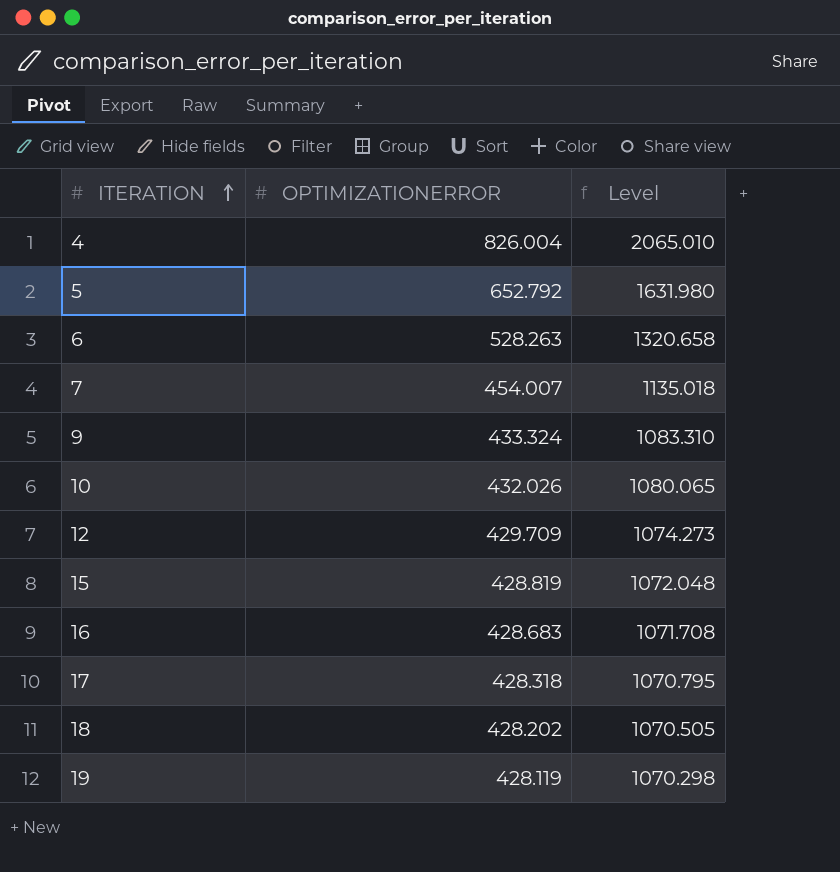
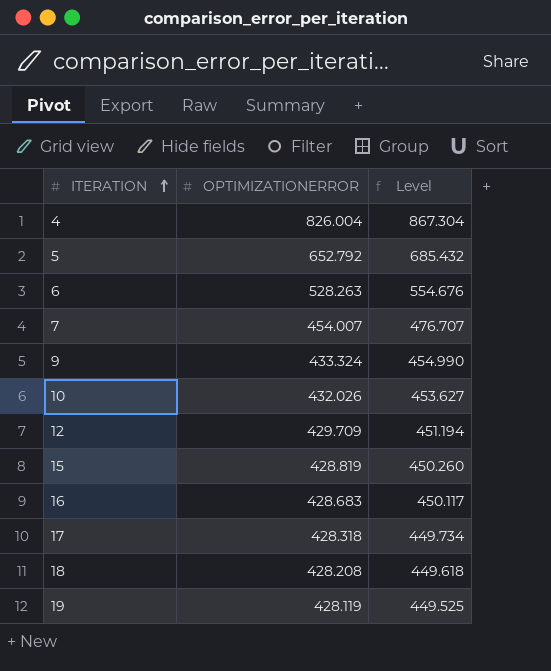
column Level | formula: [OPTIMIZATIONERROR] * 2.5 -> [OPTIMIZATIONERROR] * 1.05
18 | OPTIMIZATIONERROR: 428.202 -> 428.208

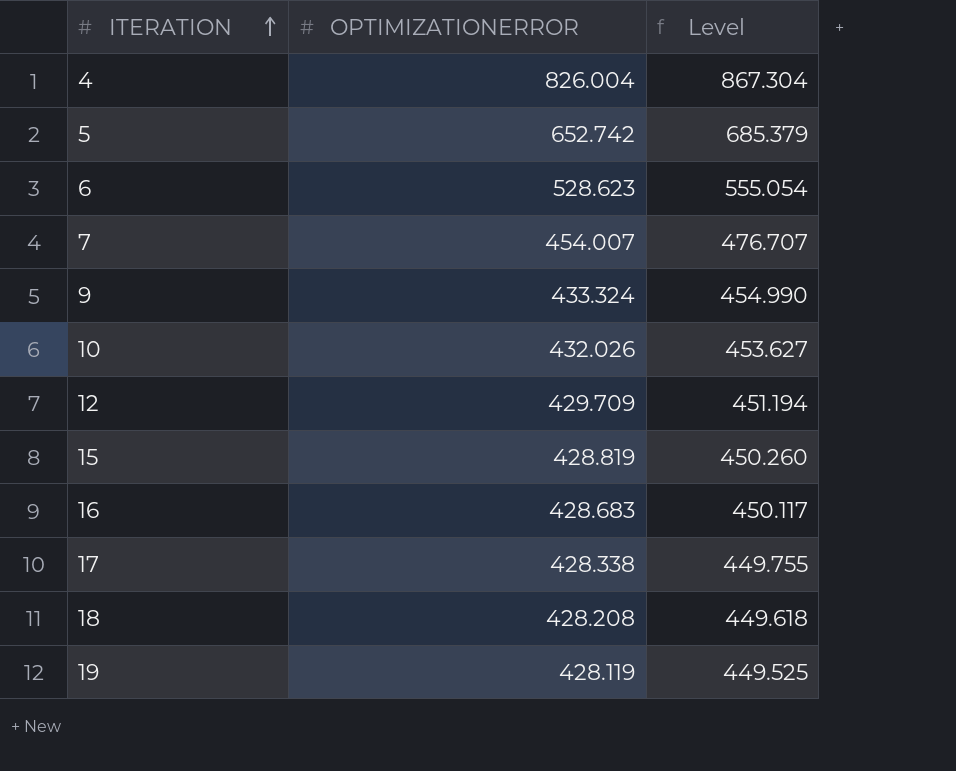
5 | OPTIMIZATIONERROR: 652.792 -> 652.742
5 | Level: 685.432 -> 685.379
6 | OPTIMIZATIONERROR: 528.263 -> 528.623
6 | Level: 554.676 -> 555.054
17 | OPTIMIZATIONERROR: 428.318 -> 428.338
17 | Level: 449.734 -> 449.755

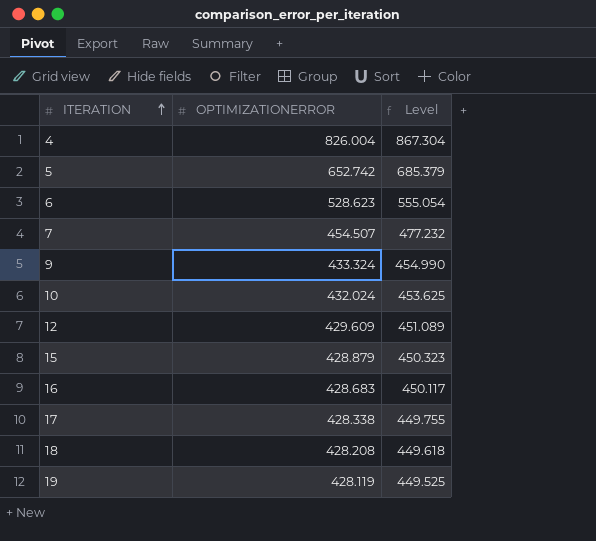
7 | OPTIMIZATIONERROR: 454.007 -> 454.507
7 | Level: 476.707 -> 477.232
10 | OPTIMIZATIONERROR: 432.026 -> 432.024
10 | Level: 453.627 -> 453.625
12 | OPTIMIZATIONERROR: 429.709 -> 429.609
12 | Level: 451.194 -> 451.089
15 | OPTIMIZATIONERROR: 428.819 -> 428.879
15 | Level: 450.260 -> 450.323

